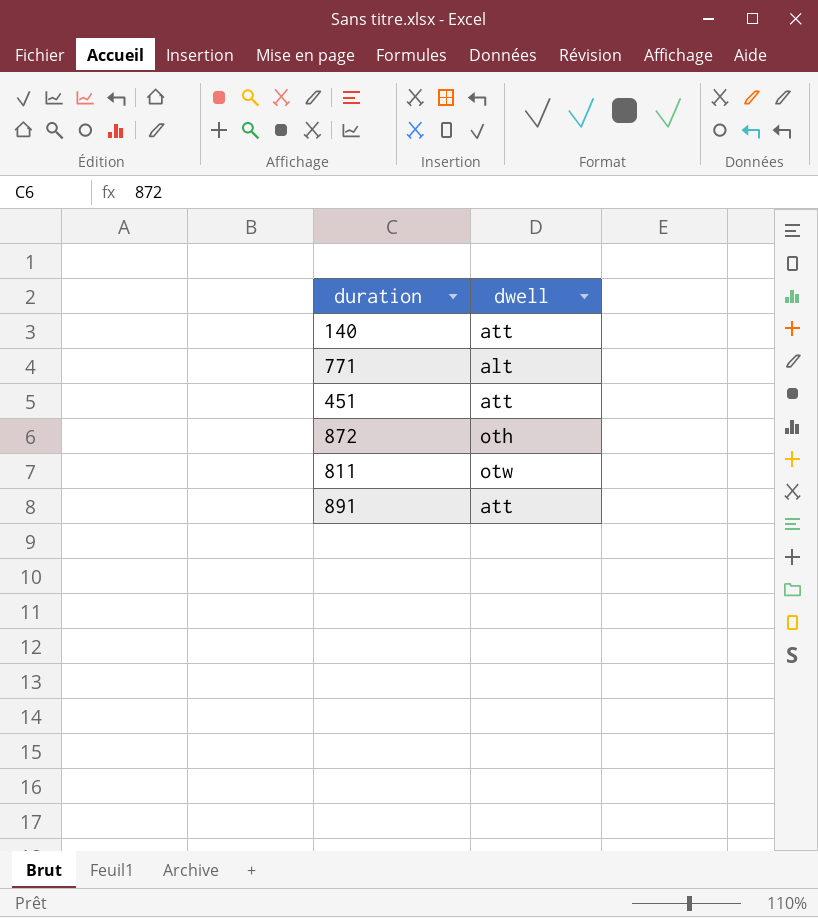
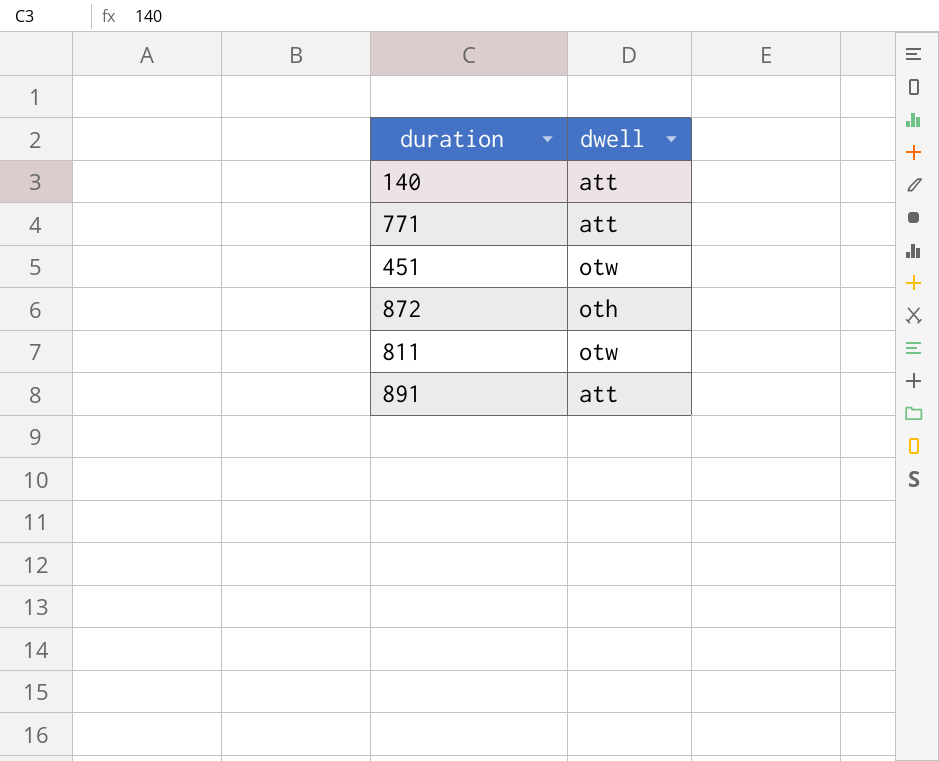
771 | dwell: alt -> att
451 | dwell: att -> otw

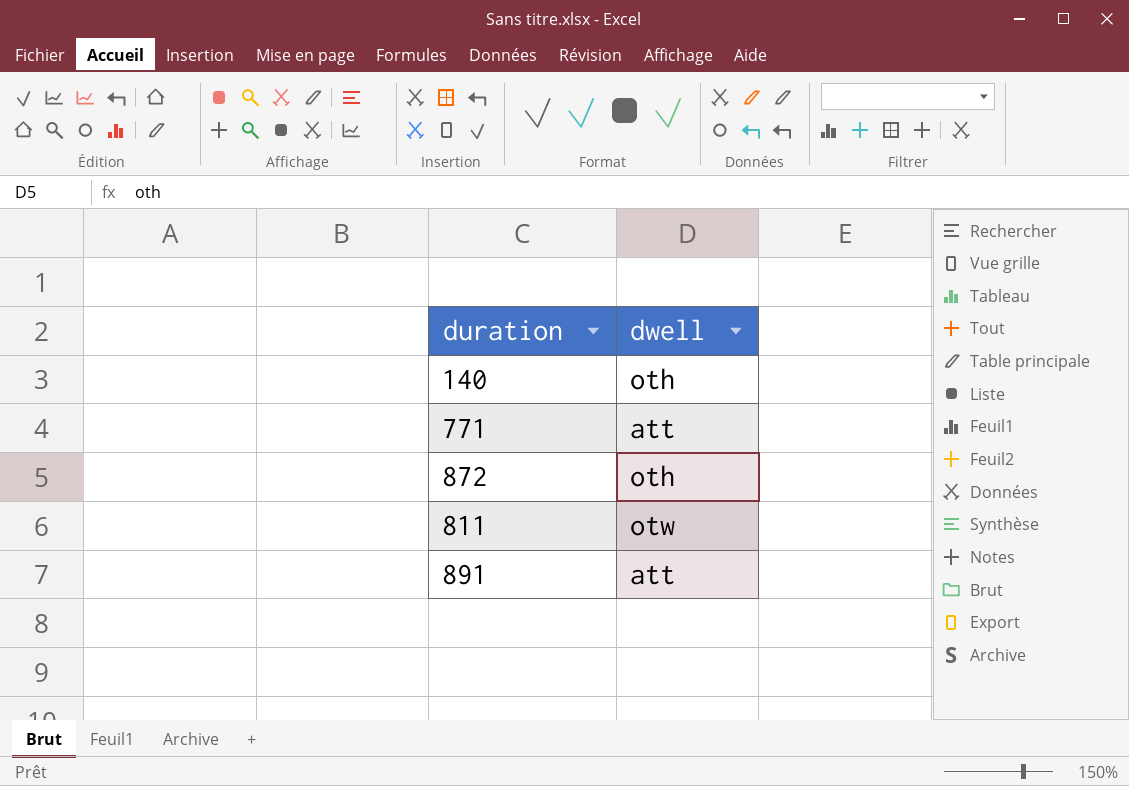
row 451: otw -> none
140 | dwell: att -> oth

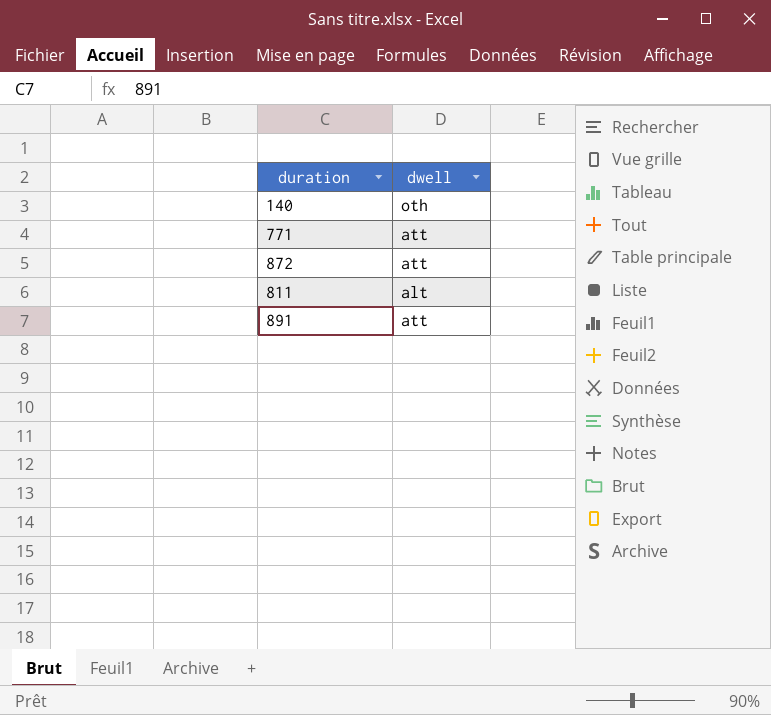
872 | dwell: oth -> att
811 | dwell: otw -> alt

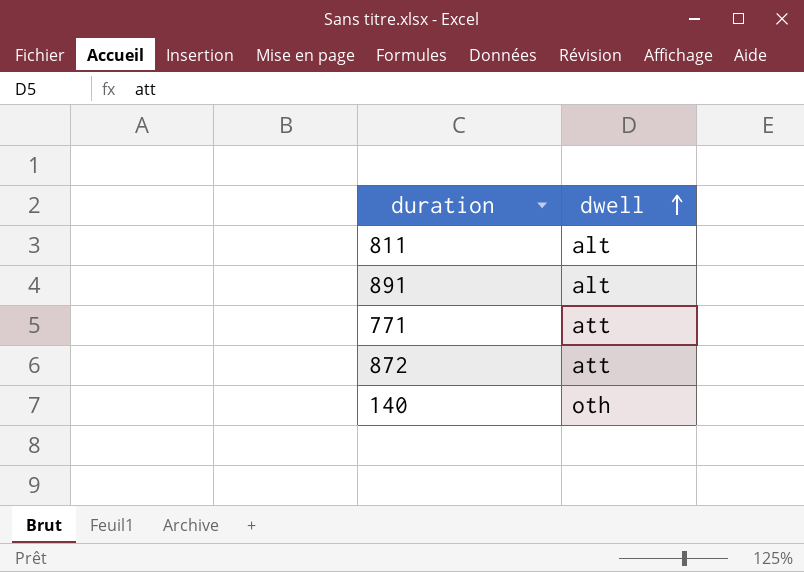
row order: none -> dwell ascending
891 | dwell: att -> alt

